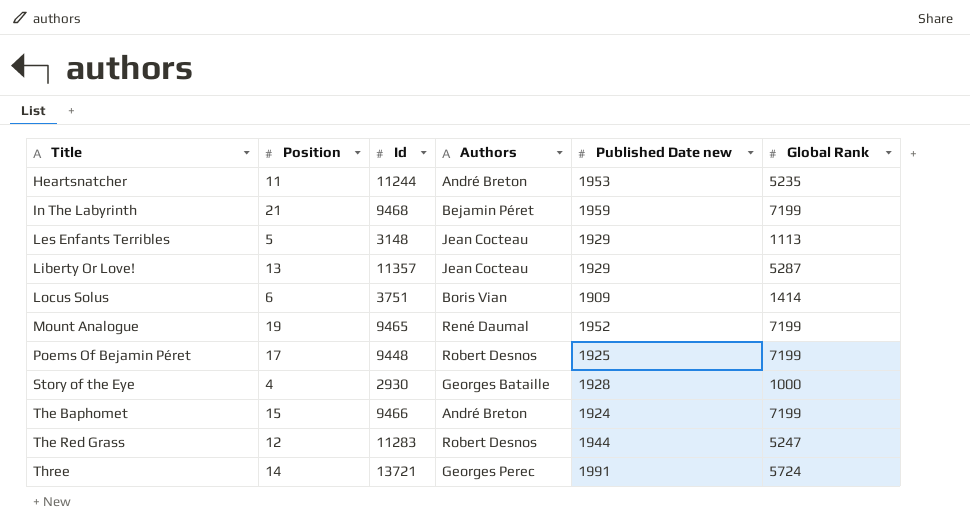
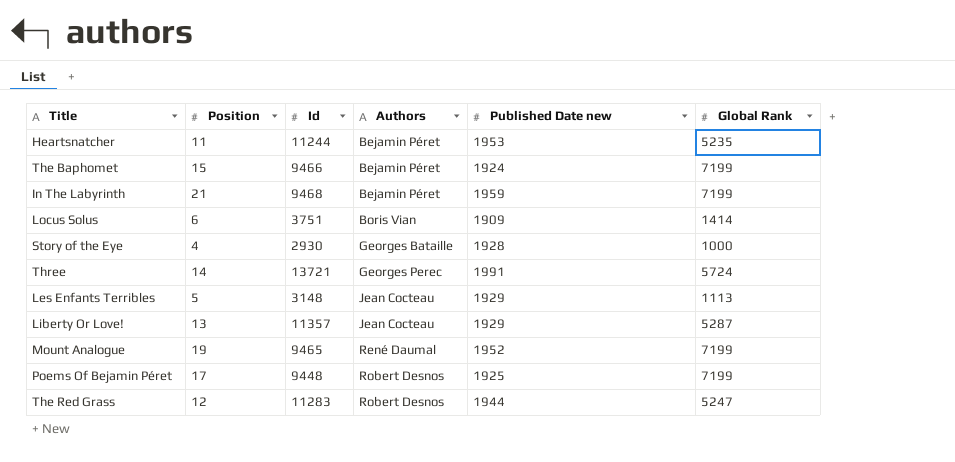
row order: Title ascending -> Authors ascending
Heartsnatcher | Authors: André Breton -> Bejamin Péret
The Baphomet | Authors: André Breton -> Bejamin Péret

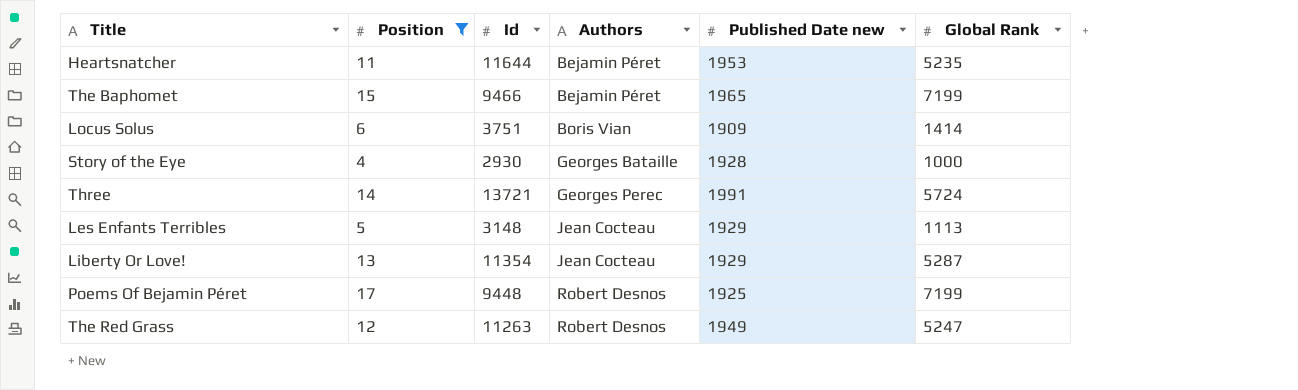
filter: none -> Position <= 17
Heartsnatcher | Id: 11244 -> 11644
The Baphomet | Published Date new: 1924 -> 1965
Liberty Or Love! | Id: 11357 -> 11354
The Red Grass | Id: 11283 -> 11263
The Red Grass | Published Date new: 1944 -> 1949

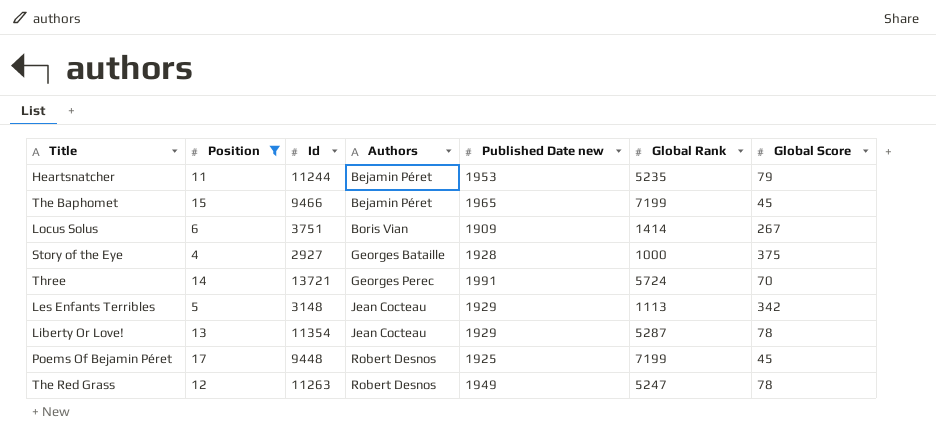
column Global Score | position: none -> 7
Heartsnatcher | Id: 11644 -> 11244
Story of the Eye | Id: 2930 -> 2927

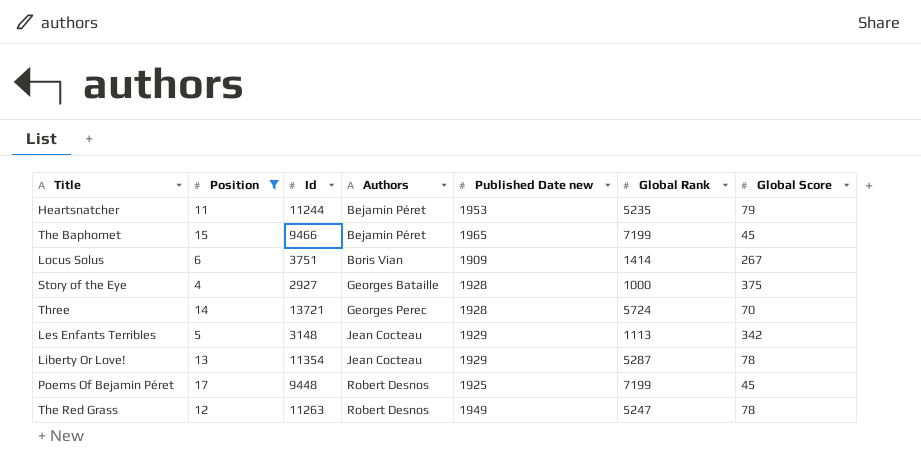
Three | Published Date new: 1991 -> 1928

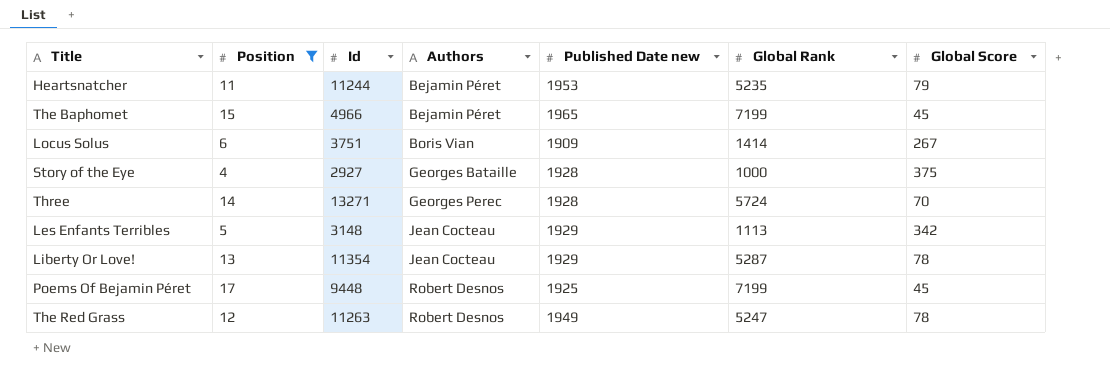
The Baphomet | Id: 9466 -> 4966
Three | Id: 13721 -> 13271

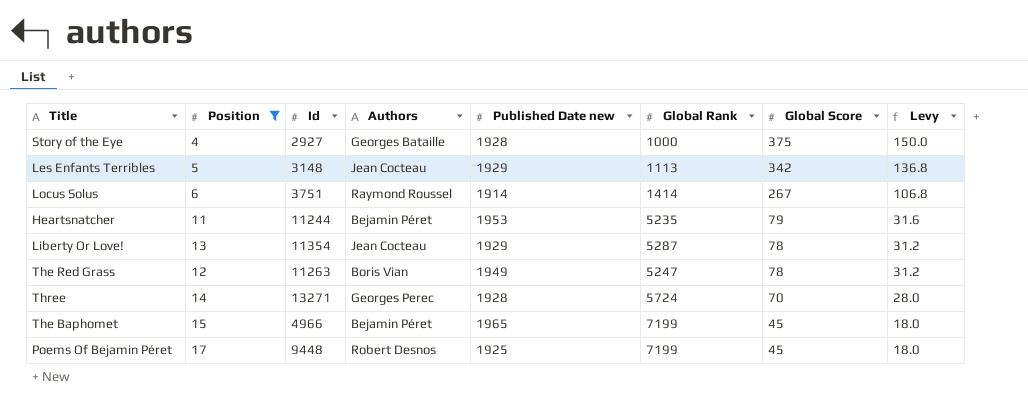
row order: Authors ascending -> Global Score descending
column Levy | formula: none -> [Global Score] * 0.4
Locus Solus | Authors: Boris Vian -> Raymond Roussel
Locus Solus | Published Date new: 1909 -> 1914
The Red Grass | Authors: Robert Desnos -> Boris Vian

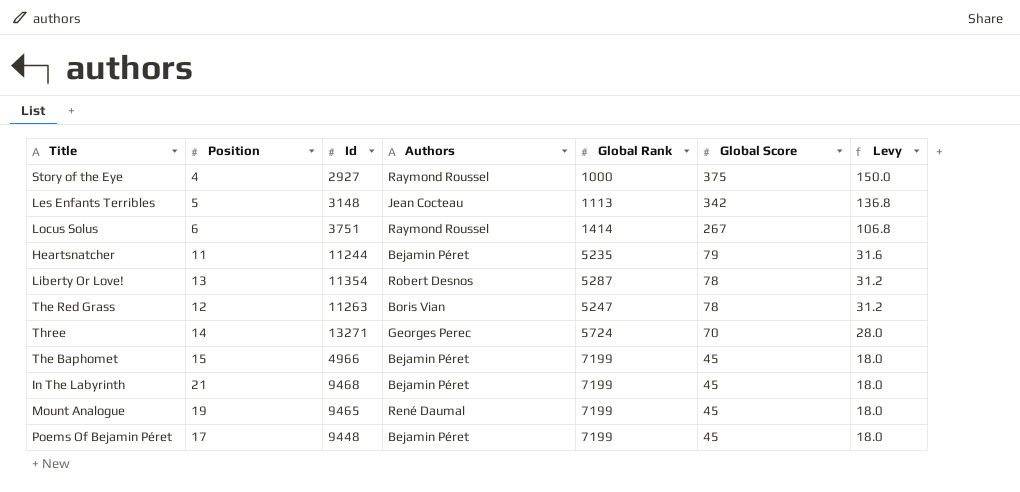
filter: Position <= 17 -> none
column Published Date new | position: 5 -> none
Story of the Eye | Authors: Georges Bataille -> Raymond Roussel
Liberty Or Love! | Authors: Jean Cocteau -> Robert Desnos
Poems Of Bejamin Péret | Authors: Robert Desnos -> Bejamin Péret

